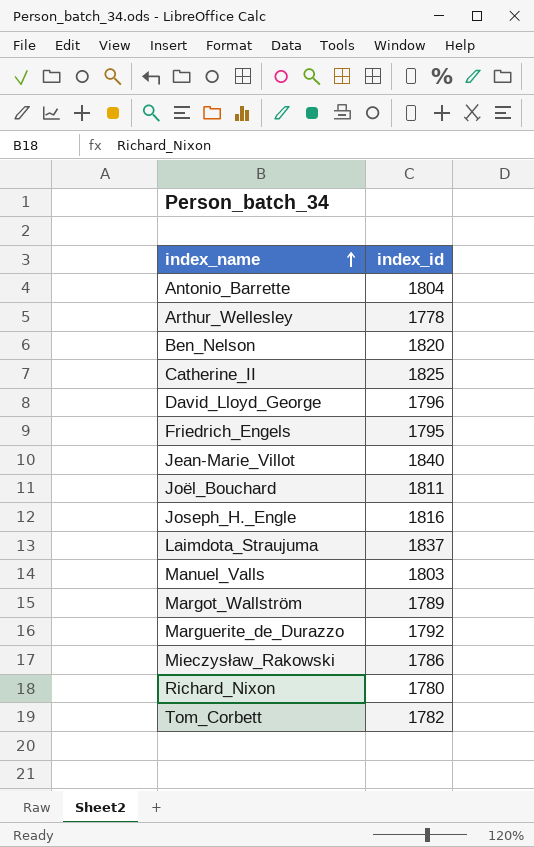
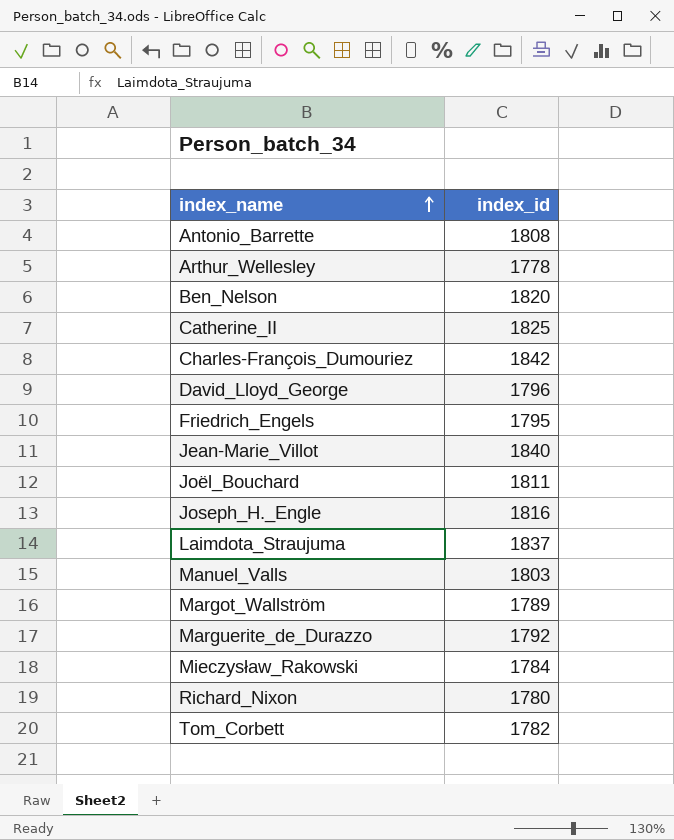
Antonio_Barrette | index_id: 1804 -> 1808
row Charles-François_Dumouriez: none -> 1842
Mieczysław_Rakowski | index_id: 1786 -> 1784

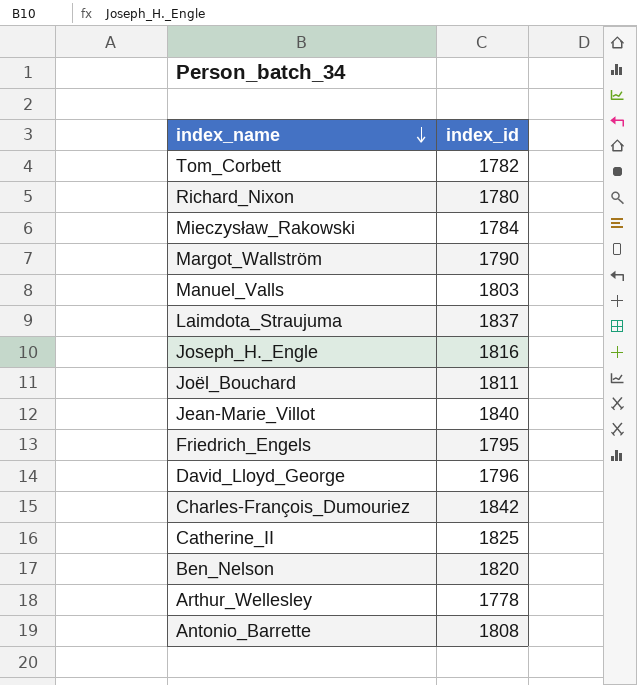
row order: index_name ascending -> index_name descending
row Marguerite_de_Durazzo: 1792 -> none
Margot_Wallström | index_id: 1789 -> 1790

